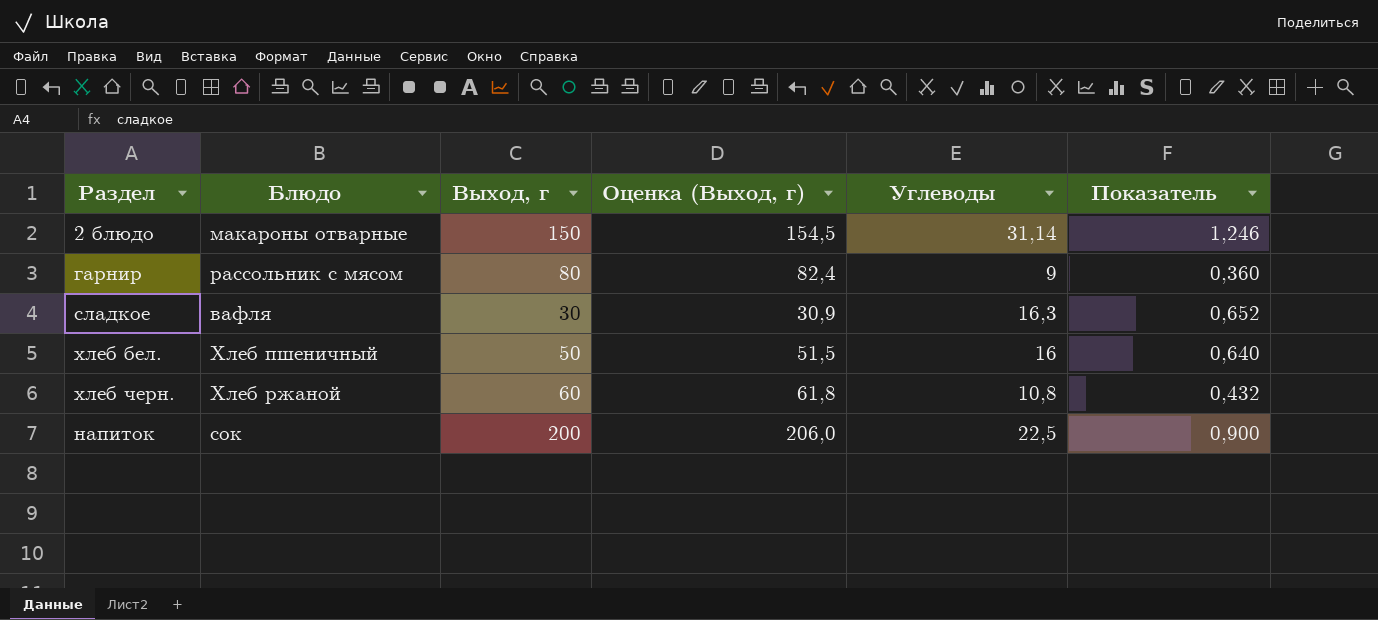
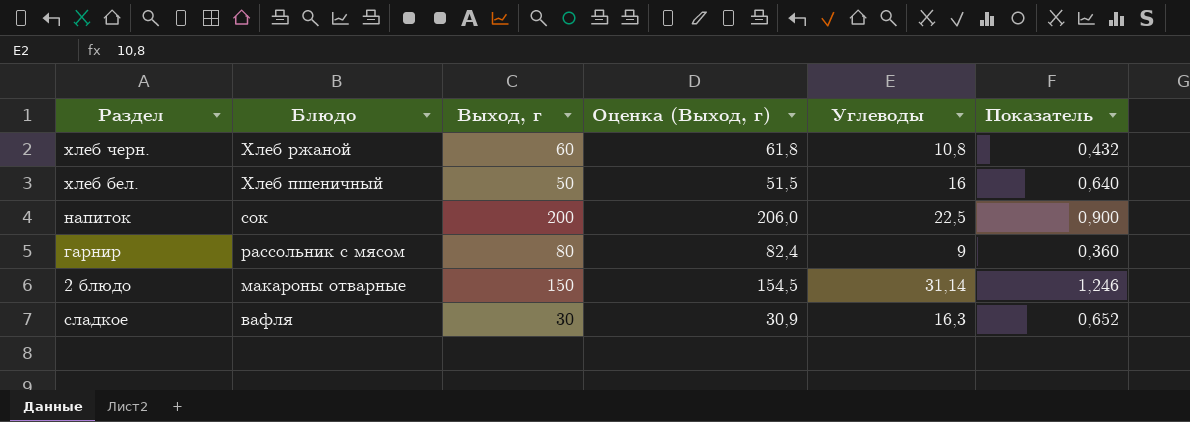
row order: none -> Блюдо descending

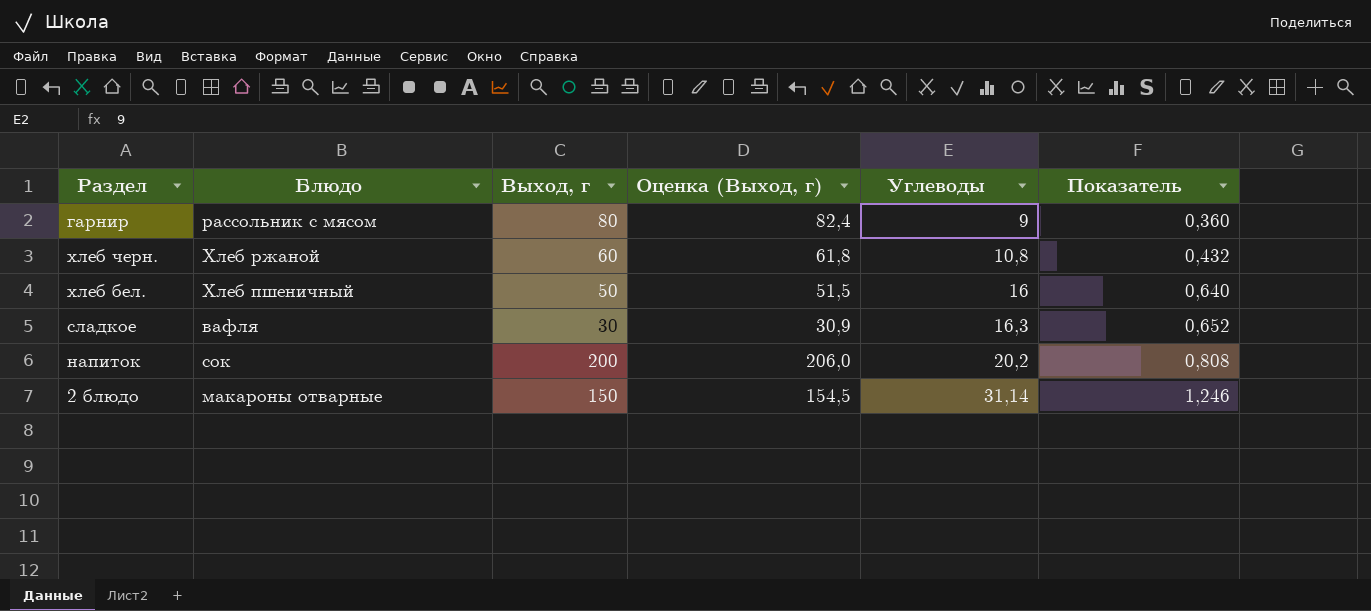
row order: Блюдо descending -> Углеводы ascending
напиток | Углеводы: 22,5 -> 20,2
напиток | Показатель: 0,900 -> 0,808

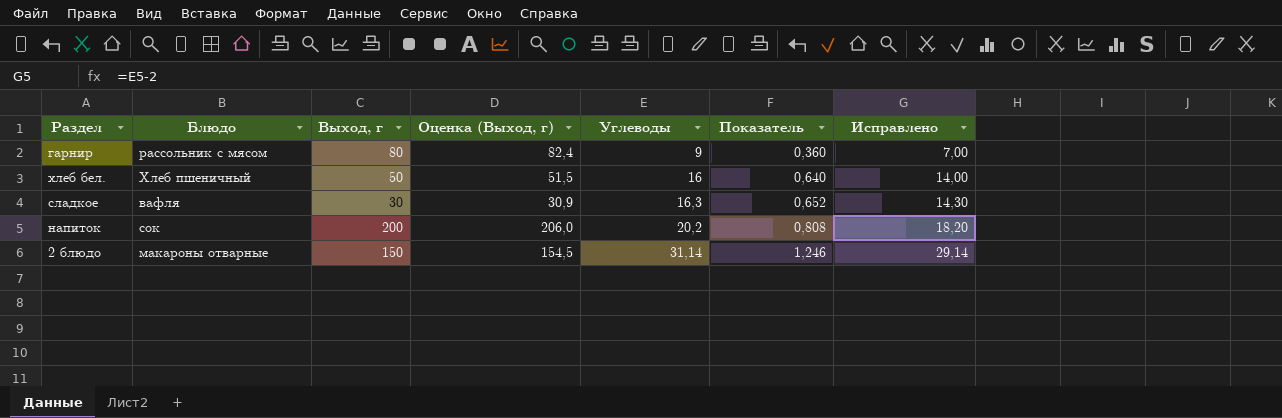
column Исправлено | formula: none -> [Углеводы] - 2
row хлеб черн.: Хлеб ржаной | 60 | 61,8 | 10,8 | 0,432 -> none

